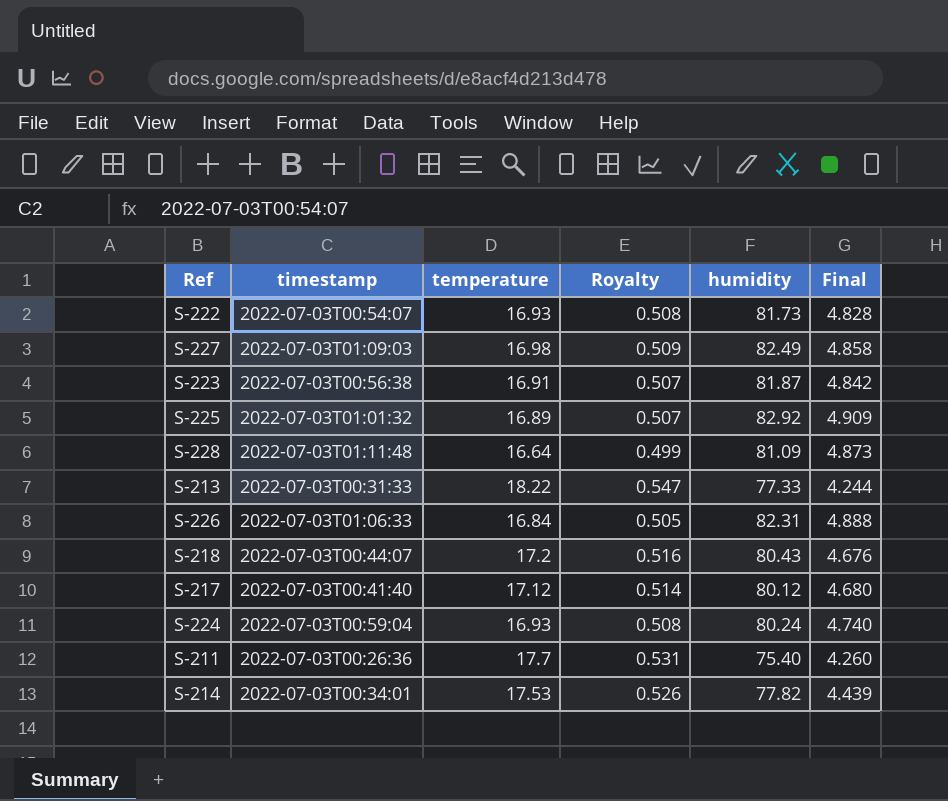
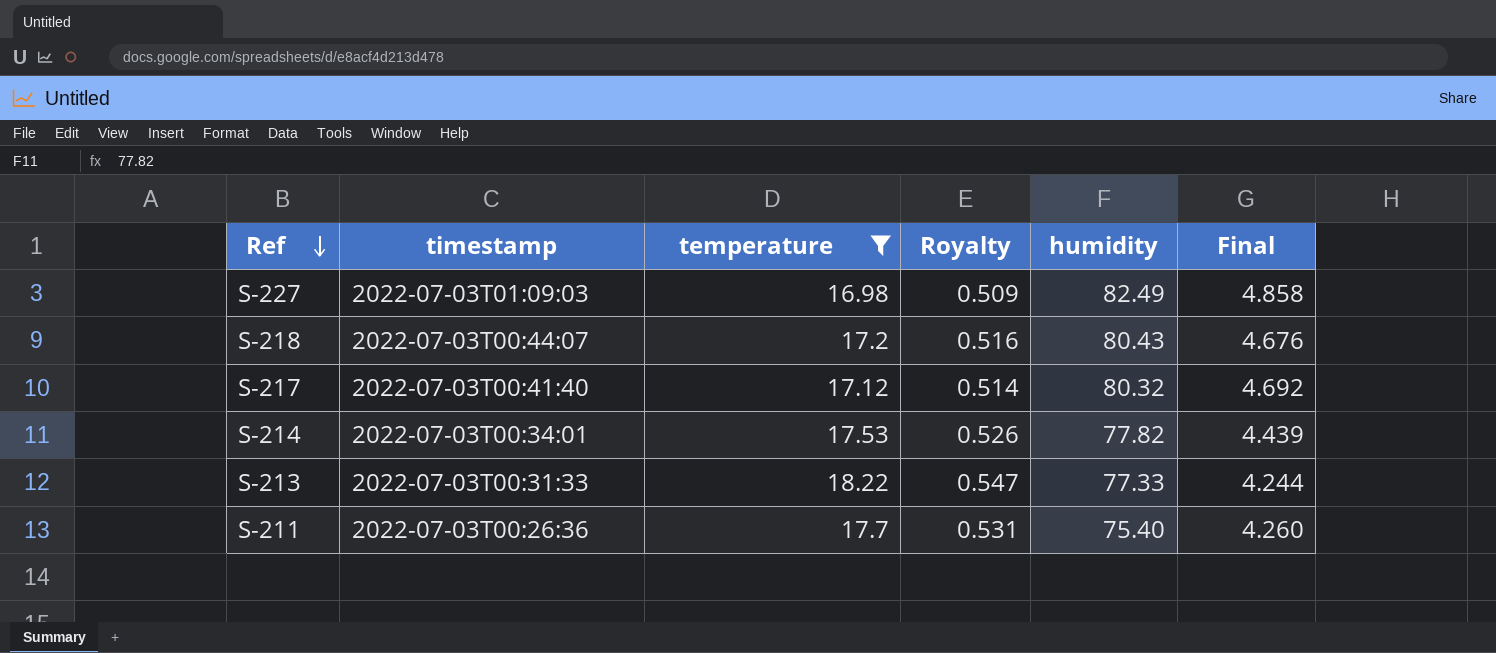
filter: none -> temperature >= 16.98
row order: none -> Ref descending
S-217 | humidity: 80.12 -> 80.32
S-217 | Final: 4.680 -> 4.692

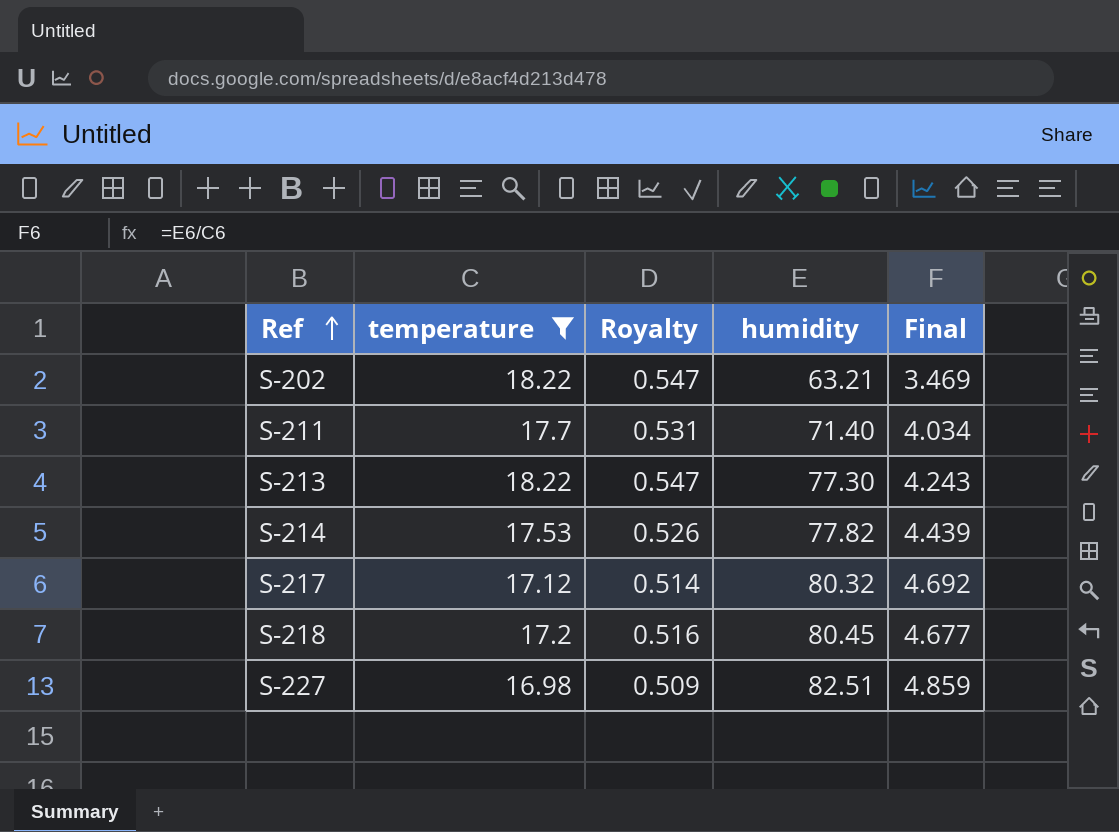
row order: Ref descending -> Ref ascending
column timestamp | position: 2 -> none
row S-202: none -> 18.22 | 0.547 | 63.21 | 3.469
S-211 | humidity: 75.40 -> 71.40
S-211 | Final: 4.260 -> 4.034
S-213 | humidity: 77.33 -> 77.30
S-213 | Final: 4.244 -> 4.243
S-218 | humidity: 80.43 -> 80.45
S-218 | Final: 4.676 -> 4.677
S-227 | humidity: 82.49 -> 82.51
S-227 | Final: 4.858 -> 4.859

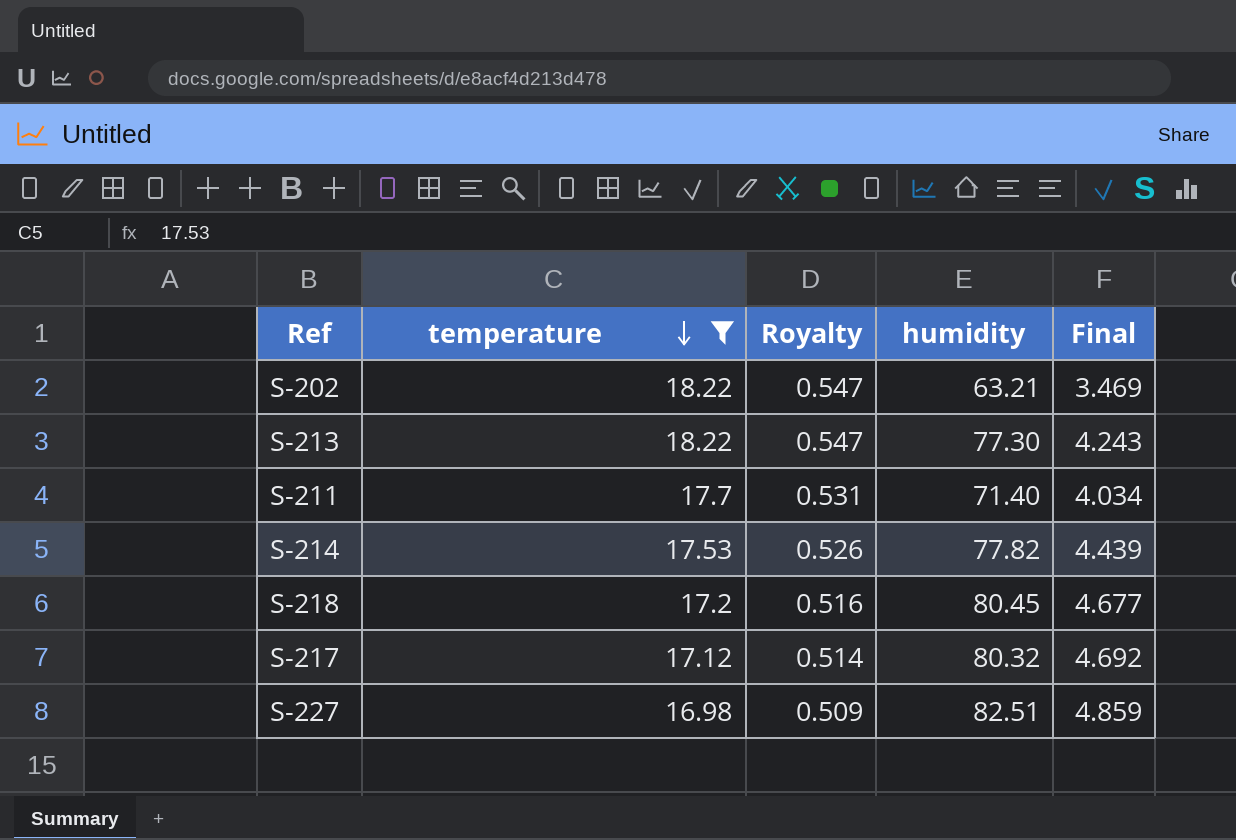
row order: Ref ascending -> temperature descending

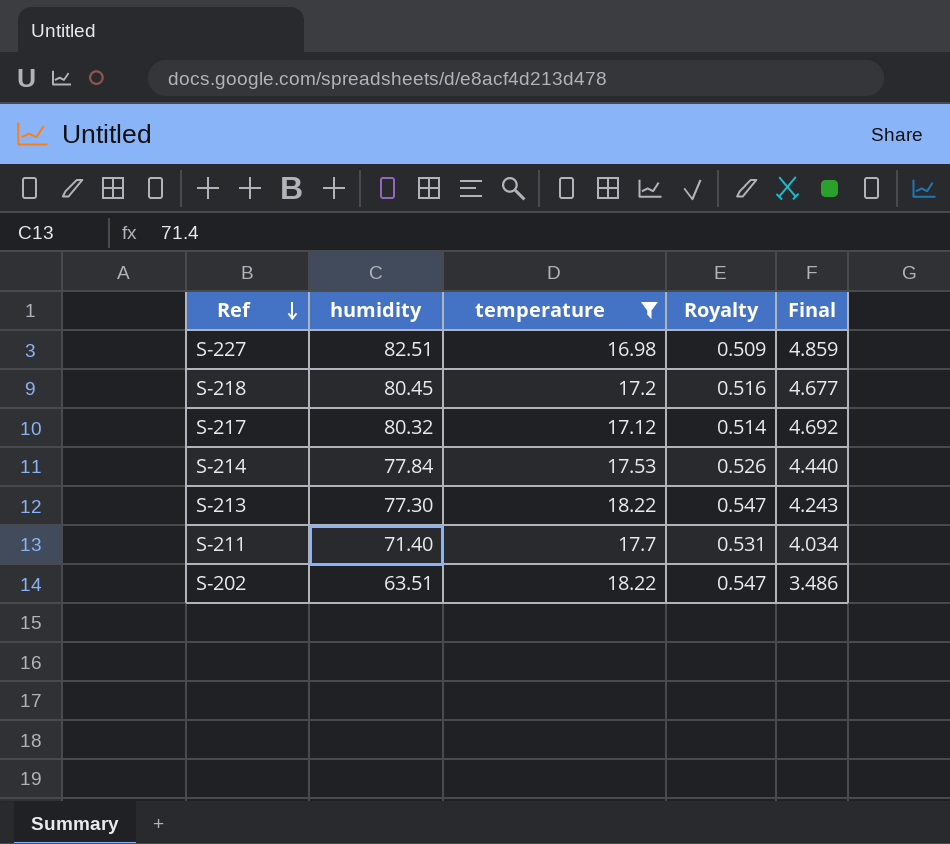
row order: temperature descending -> Ref descending
column humidity | position: 4 -> 2
S-214 | humidity: 77.82 -> 77.84
S-214 | Final: 4.439 -> 4.440
S-202 | humidity: 63.21 -> 63.51
S-202 | Final: 3.469 -> 3.486

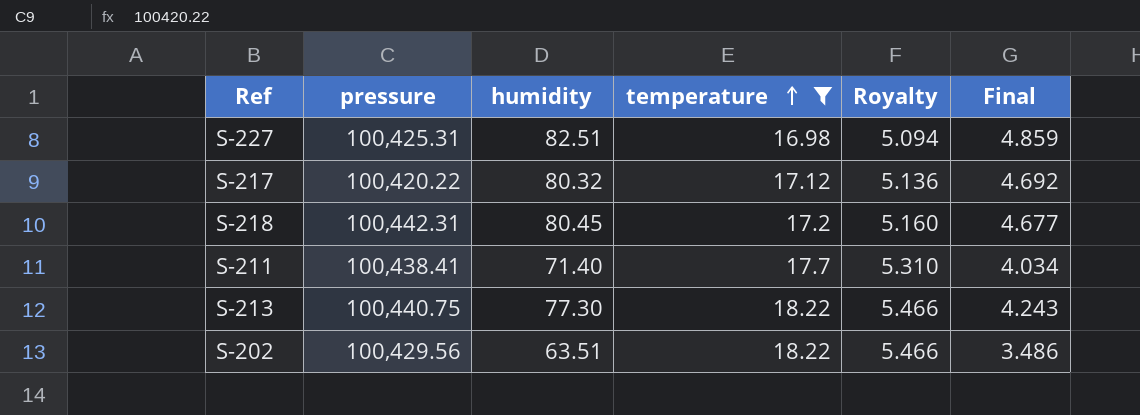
row order: Ref descending -> temperature ascending
column pressure | position: none -> 2
column Royalty | formula: [temperature] * 0.03 -> [temperature] * 0.3
row S-214: 77.84 | 17.53 | 0.526 | 4.440 -> none

